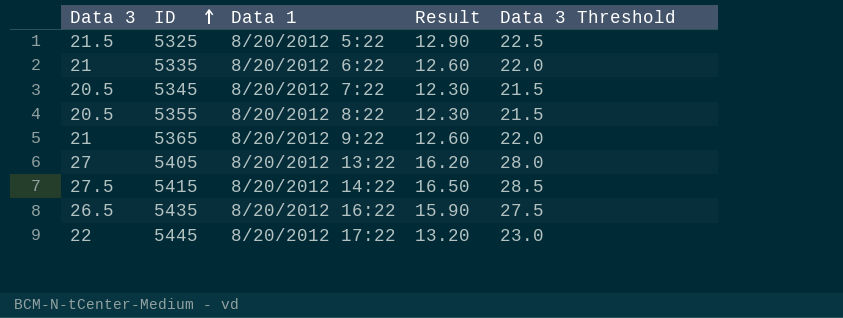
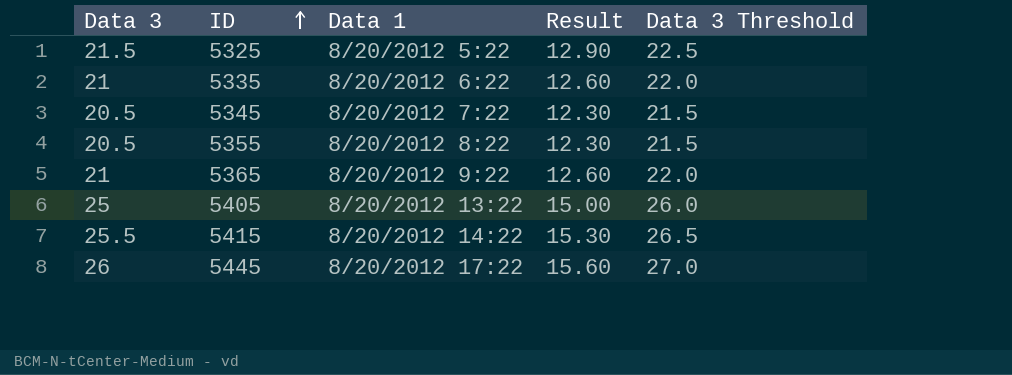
row 5435: 26.5 | 8/20/2012 16:22 | 15.90 | 27.5 -> none
5405 | Data 3: 27 -> 25
5405 | Result: 16.20 -> 15.00
5405 | Data 3 Threshold: 28.0 -> 26.0
5415 | Data 3: 27.5 -> 25.5
5415 | Result: 16.50 -> 15.30
5415 | Data 3 Threshold: 28.5 -> 26.5
5445 | Data 3: 22 -> 26
5445 | Result: 13.20 -> 15.60
5445 | Data 3 Threshold: 23.0 -> 27.0

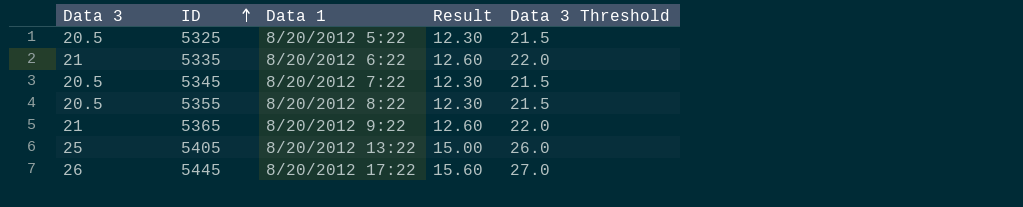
row 5415: 25.5 | 8/20/2012 14:22 | 15.30 | 26.5 -> none
5325 | Data 3: 21.5 -> 20.5
5325 | Result: 12.90 -> 12.30
5325 | Data 3 Threshold: 22.5 -> 21.5

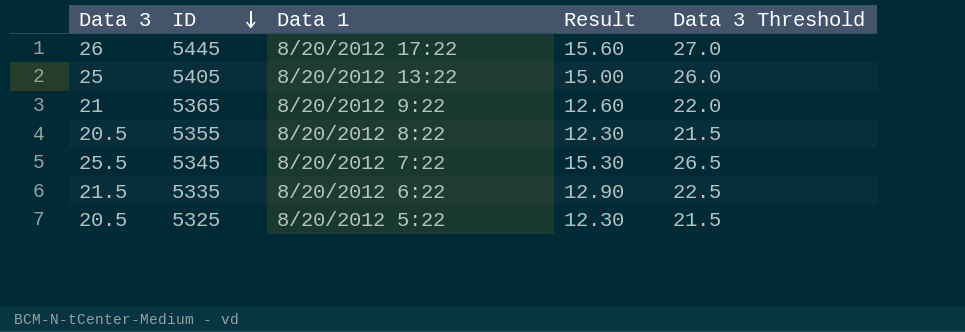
row order: ID ascending -> ID descending
5345 | Data 3: 20.5 -> 25.5
5345 | Result: 12.30 -> 15.30
5345 | Data 3 Threshold: 21.5 -> 26.5
5335 | Data 3: 21 -> 21.5
5335 | Result: 12.60 -> 12.90
5335 | Data 3 Threshold: 22.0 -> 22.5

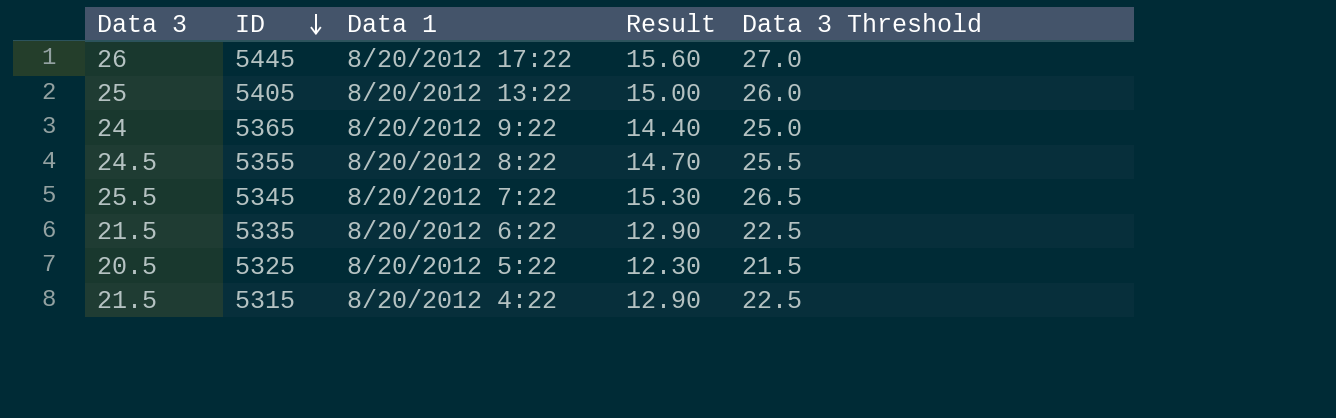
5365 | Data 3: 21 -> 24
5365 | Result: 12.60 -> 14.40
5365 | Data 3 Threshold: 22.0 -> 25.0
5355 | Data 3: 20.5 -> 24.5
5355 | Result: 12.30 -> 14.70
5355 | Data 3 Threshold: 21.5 -> 25.5
row 5315: none -> 21.5 | 8/20/2012 4:22 | 12.90 | 22.5

